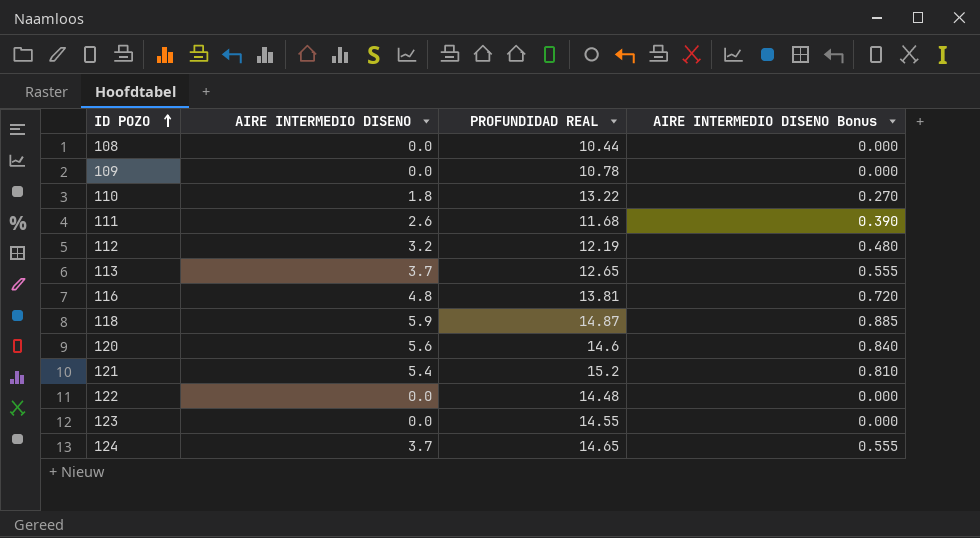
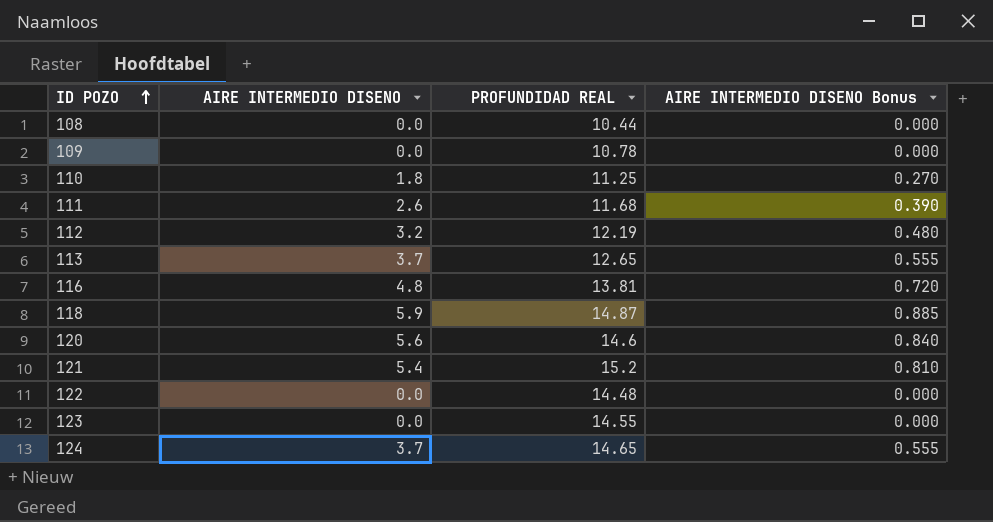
110 | PROFUNDIDAD REAL: 13.22 -> 11.25

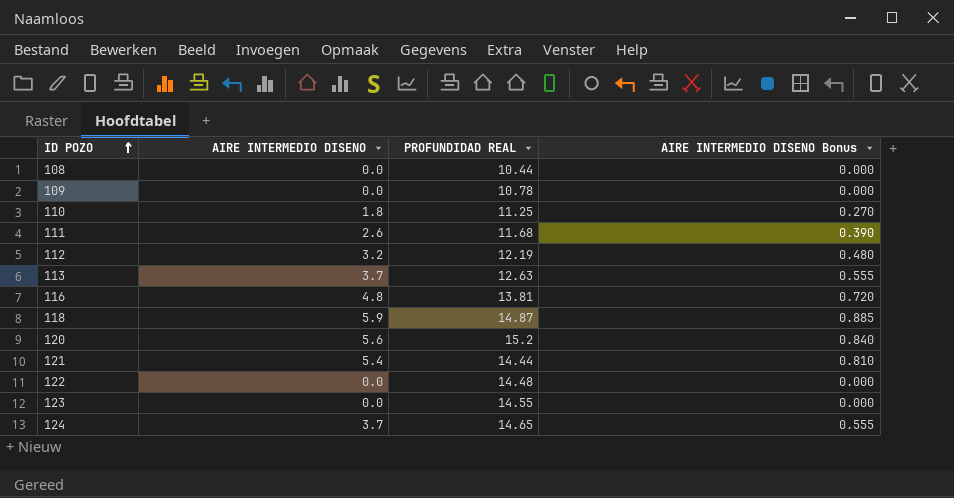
113 | PROFUNDIDAD REAL: 12.65 -> 12.63
120 | PROFUNDIDAD REAL: 14.6 -> 15.2
121 | PROFUNDIDAD REAL: 15.2 -> 14.44

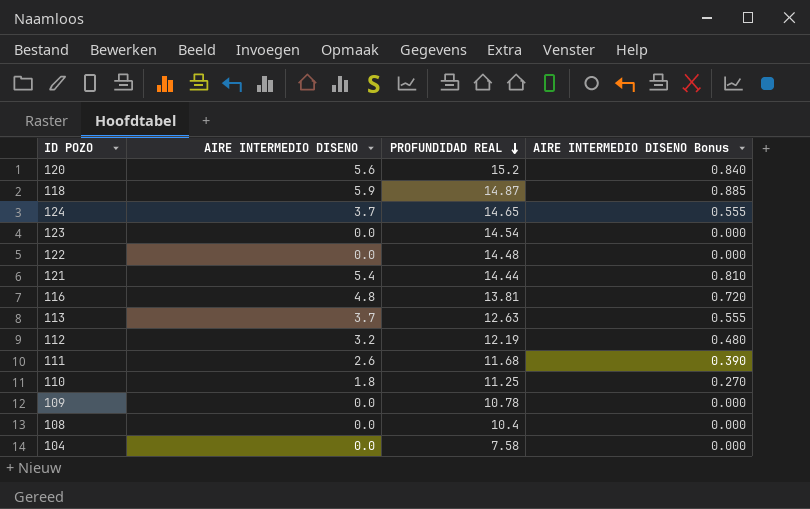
row order: ID POZO ascending -> PROFUNDIDAD REAL descending
123 | PROFUNDIDAD REAL: 14.55 -> 14.54
108 | PROFUNDIDAD REAL: 10.44 -> 10.4
row 104: none -> 0.0 | 7.58 | 0.000

